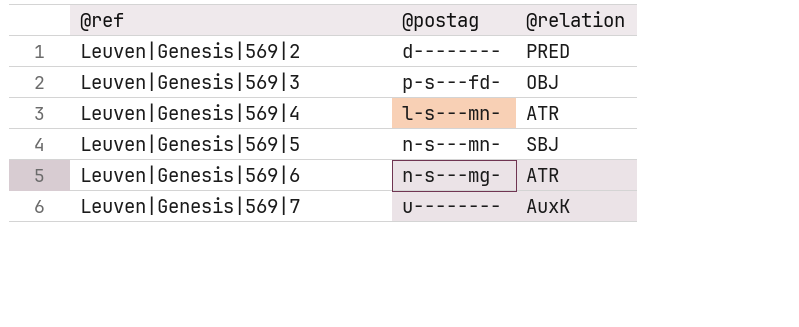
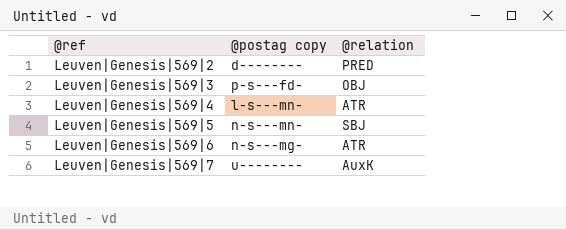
column name: @postag -> @postag copy

